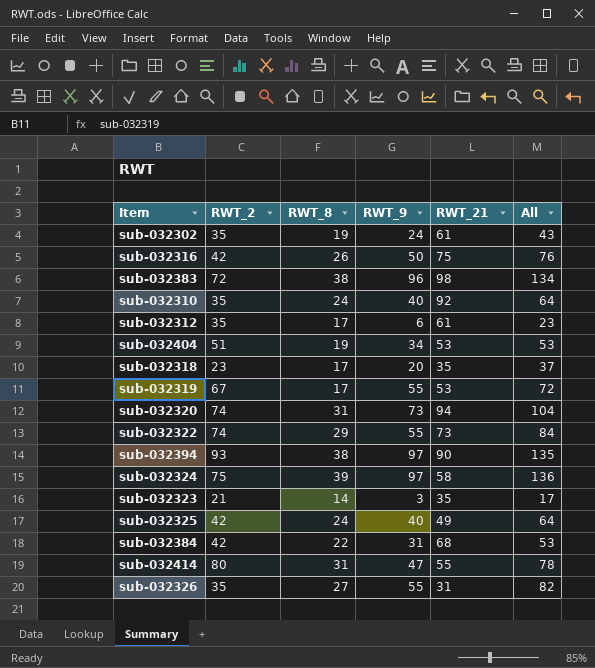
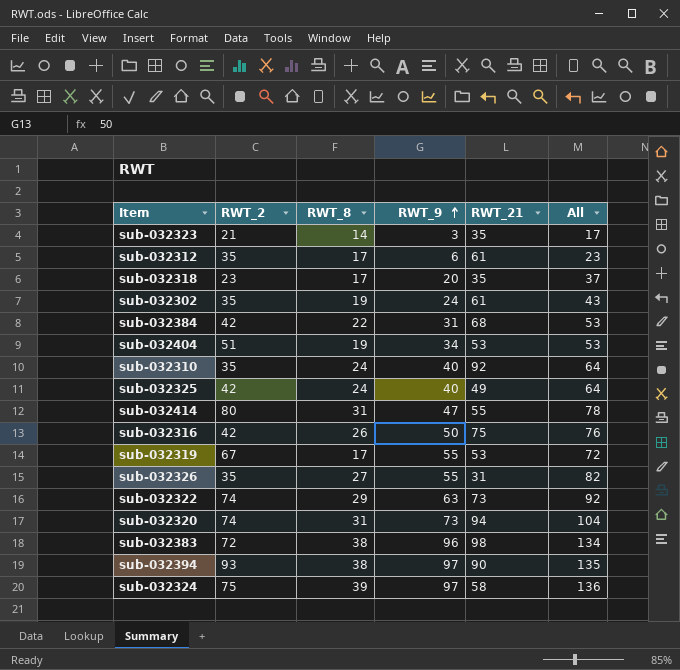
row order: none -> RWT_9 ascending
sub-032322 | RWT_9: 55 -> 63
sub-032322 | All: 84 -> 92

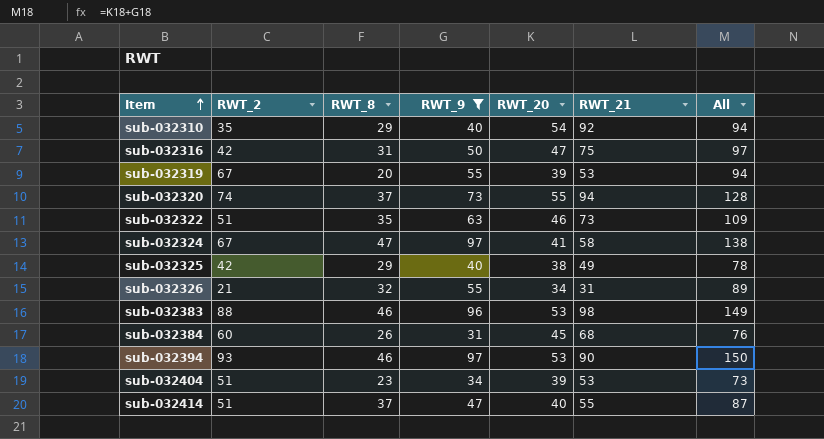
filter: none -> RWT_9 >= 31
row order: RWT_9 ascending -> Item ascending
column RWT_20 | position: none -> 5
column All | formula: [RWT_8] + [RWT_9] -> [RWT_9] + [RWT_20]
sub-032310 | RWT_8: 24 -> 29
sub-032316 | RWT_8: 26 -> 31
sub-032319 | RWT_8: 17 -> 20
sub-032320 | RWT_8: 31 -> 37
sub-032322 | RWT_2: 74 -> 51
sub-032322 | RWT_8: 29 -> 35
sub-032324 | RWT_2: 75 -> 67
sub-032324 | RWT_8: 39 -> 47
sub-032325 | RWT_8: 24 -> 29
sub-032326 | RWT_2: 35 -> 21
sub-032326 | RWT_8: 27 -> 32
sub-032383 | RWT_2: 72 -> 88
sub-032383 | RWT_8: 38 -> 46
sub-032384 | RWT_2: 42 -> 60
sub-032384 | RWT_8: 22 -> 26
sub-032394 | RWT_8: 38 -> 46
sub-032404 | RWT_8: 19 -> 23
sub-032414 | RWT_2: 80 -> 51
sub-032414 | RWT_8: 31 -> 37

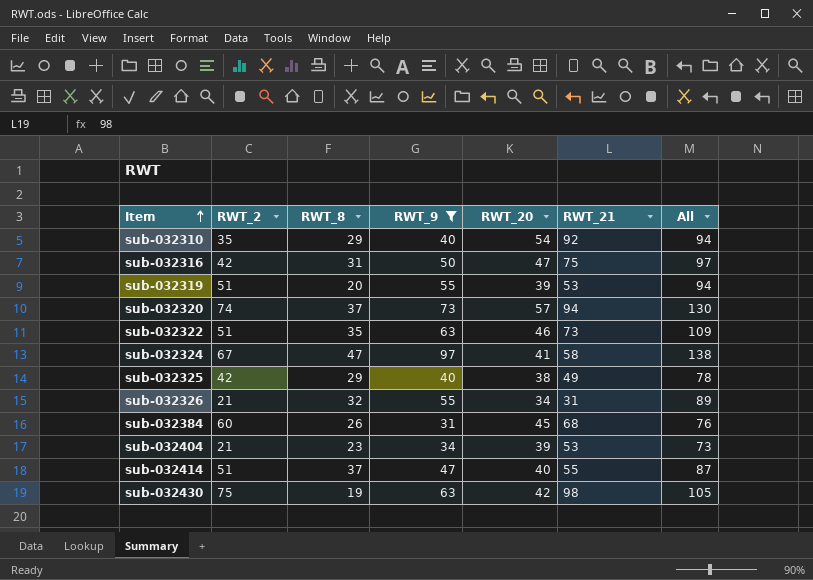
row sub-032383: 88 | 46 | 96 | 53 | 98 | 149 -> none
row sub-032394: 93 | 46 | 97 | 53 | 90 | 150 -> none
sub-032319 | RWT_2: 67 -> 51
sub-032320 | RWT_20: 55 -> 57
sub-032320 | All: 128 -> 130
sub-032404 | RWT_2: 51 -> 21
row sub-032430: none -> 75 | 19 | 63 | 42 | 98 | 105

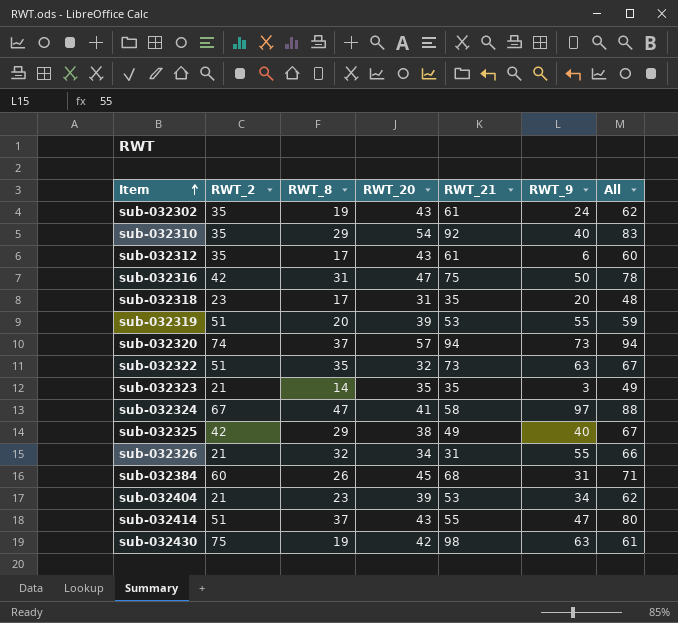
filter: RWT_9 >= 31 -> none
column RWT_9 | position: 4 -> 6
column All | formula: [RWT_9] + [RWT_20] -> [RWT_8] + [RWT_20]
sub-032322 | RWT_20: 46 -> 32
sub-032414 | RWT_20: 40 -> 43

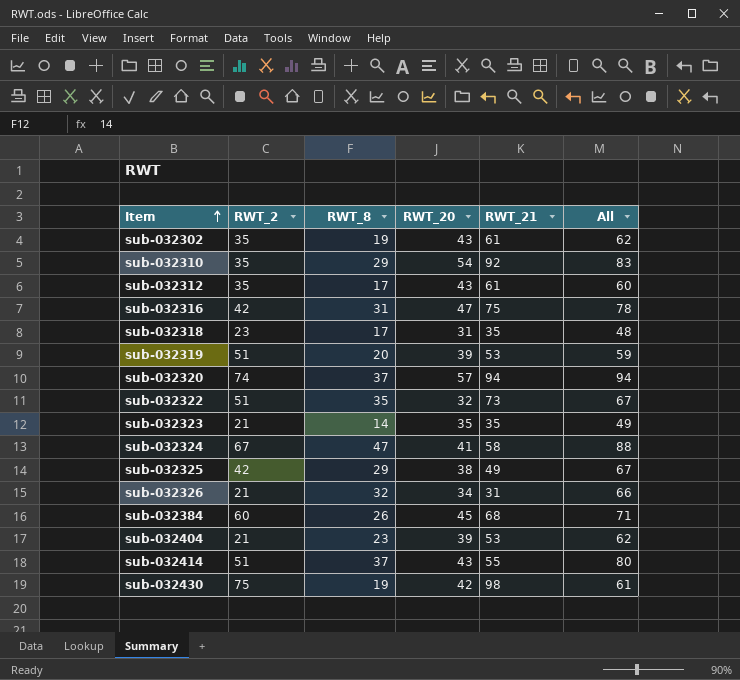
column RWT_9 | position: 6 -> none

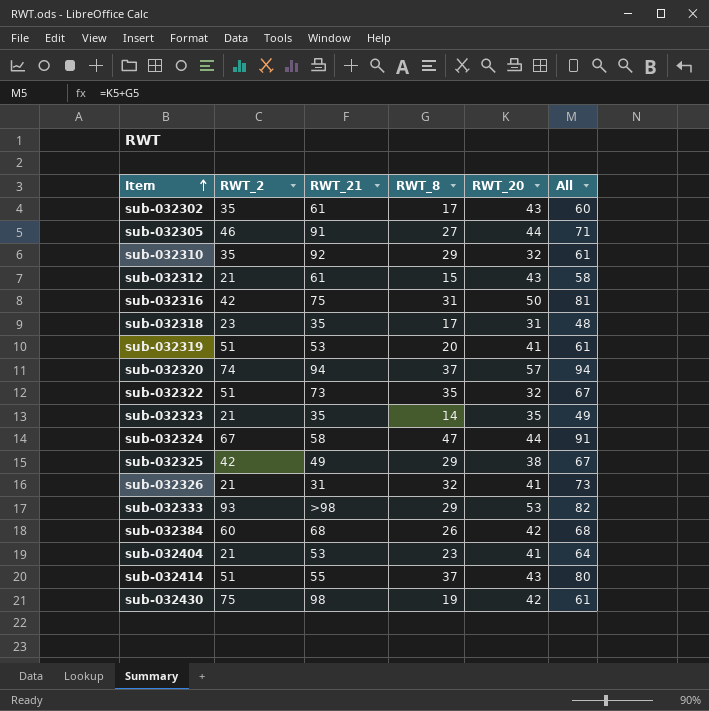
column RWT_21 | position: 5 -> 3
sub-032302 | RWT_8: 19 -> 17
sub-032302 | All: 62 -> 60
row sub-032305: none -> 46 | 91 | 27 | 44 | 71
sub-032310 | RWT_20: 54 -> 32
sub-032310 | All: 83 -> 61
sub-032312 | RWT_2: 35 -> 21
sub-032312 | RWT_8: 17 -> 15
sub-032312 | All: 60 -> 58
sub-032316 | RWT_20: 47 -> 50
sub-032316 | All: 78 -> 81
sub-032319 | RWT_20: 39 -> 41
sub-032319 | All: 59 -> 61
sub-032324 | RWT_20: 41 -> 44
sub-032324 | All: 88 -> 91
sub-032326 | RWT_20: 34 -> 41
sub-032326 | All: 66 -> 73
row sub-032333: none -> 93 | >98 | 29 | 53 | 82
sub-032384 | RWT_20: 45 -> 42
sub-032384 | All: 71 -> 68
sub-032404 | RWT_20: 39 -> 41
sub-032404 | All: 62 -> 64

